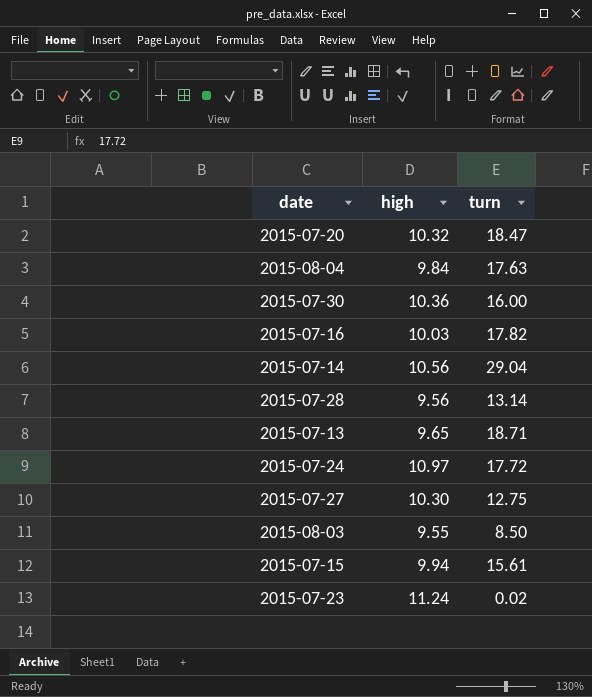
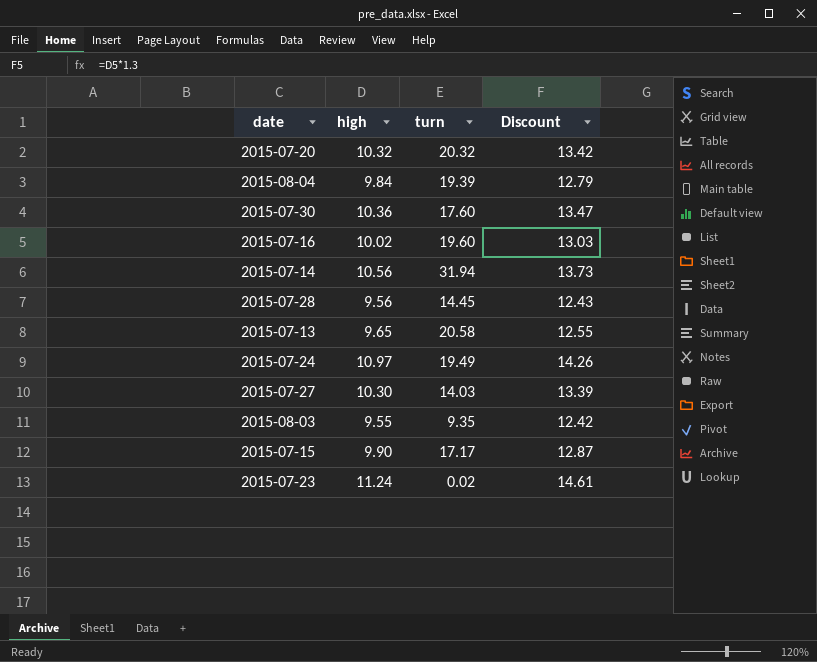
column Discount | formula: none -> [high] * 1.3
2015-07-20 | turn: 18.47 -> 20.32
2015-08-04 | turn: 17.63 -> 19.39
2015-07-30 | turn: 16.00 -> 17.60
2015-07-16 | high: 10.03 -> 10.02
2015-07-16 | turn: 17.82 -> 19.60
2015-07-14 | turn: 29.04 -> 31.94
2015-07-28 | turn: 13.14 -> 14.45
2015-07-13 | turn: 18.71 -> 20.58
2015-07-24 | turn: 17.72 -> 19.49
2015-07-27 | turn: 12.75 -> 14.03
2015-08-03 | turn: 8.50 -> 9.35
2015-07-15 | high: 9.94 -> 9.90
2015-07-15 | turn: 15.61 -> 17.17

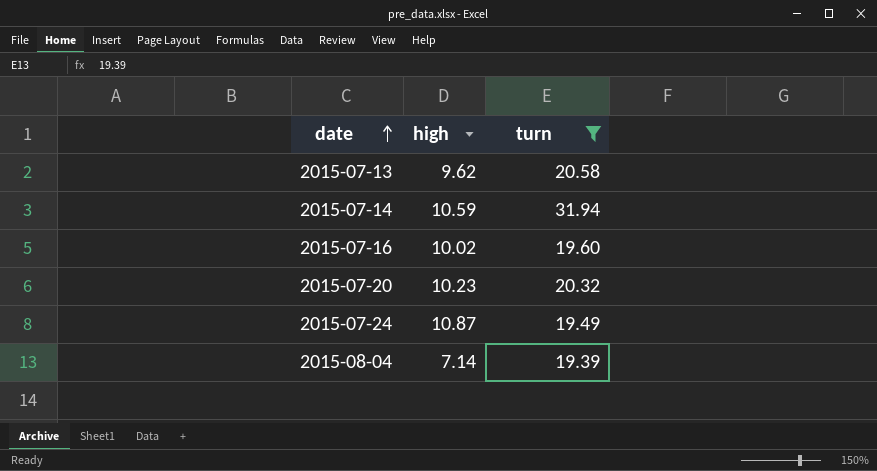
filter: none -> turn >= 19.39
row order: none -> date ascending
column Discount | formula: [high] * 1.3 -> none
2015-07-13 | high: 9.65 -> 9.62
2015-07-14 | high: 10.56 -> 10.59
2015-07-20 | high: 10.32 -> 10.23
2015-07-24 | high: 10.97 -> 10.87
2015-08-04 | high: 9.84 -> 7.14

